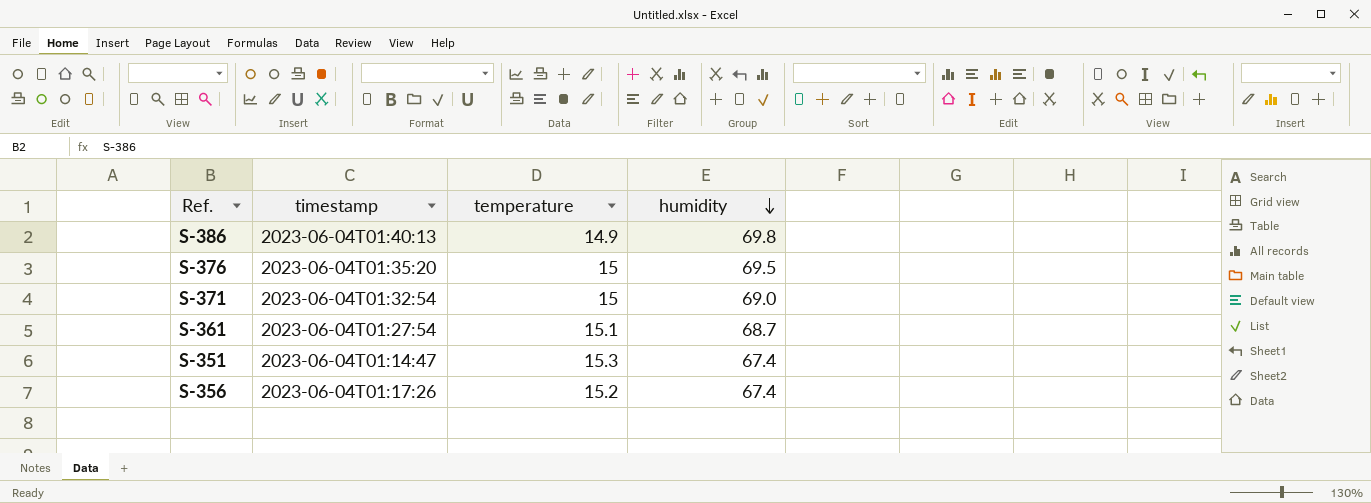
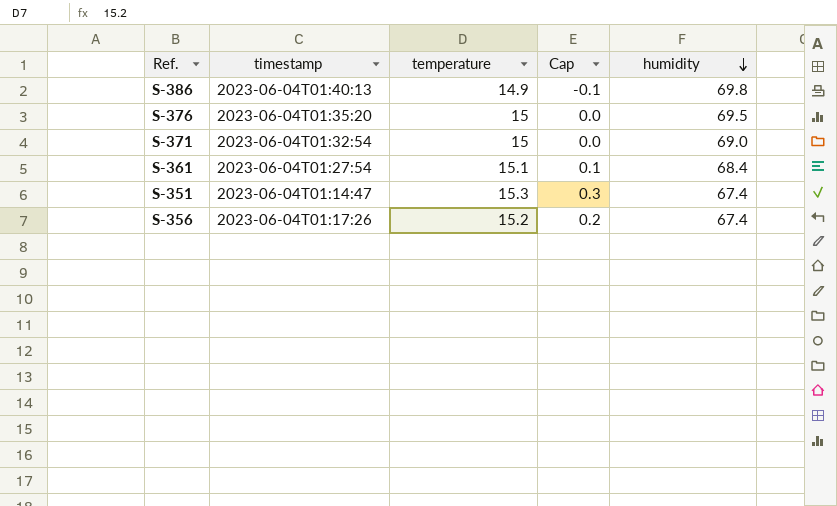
column Cap | formula: none -> [temperature] - 15
S-361 | humidity: 68.7 -> 68.4

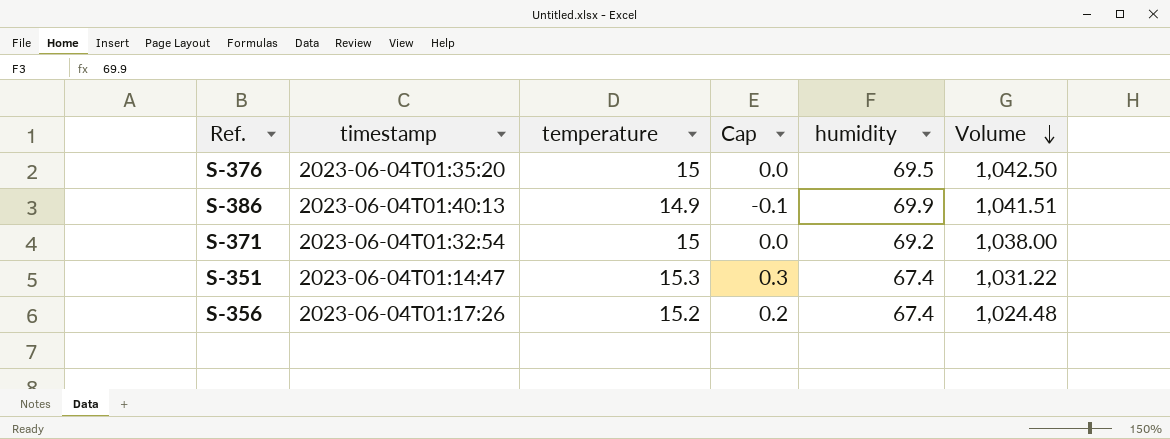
row order: humidity descending -> Volume descending
column Volume | formula: none -> [temperature] * [humidity]
row S-361: 2023-06-04T01:27:54 | 15.1 | 0.1 | 68.4 -> none
S-386 | humidity: 69.8 -> 69.9
S-371 | humidity: 69.0 -> 69.2

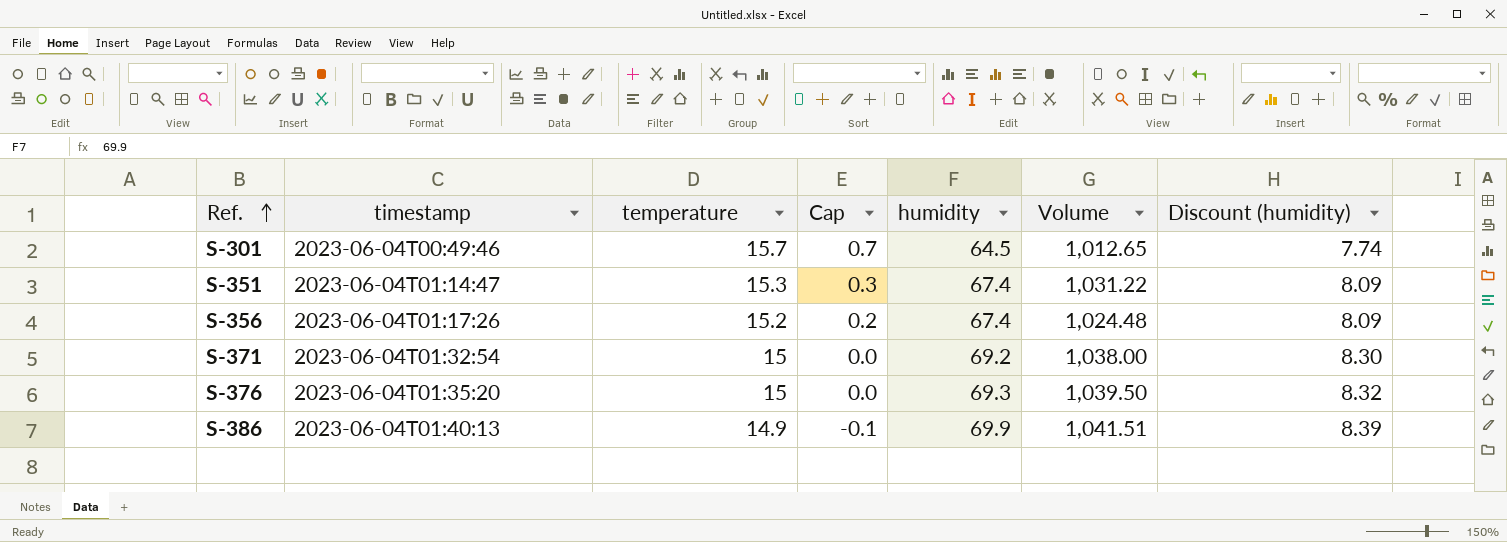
row order: Volume descending -> Ref. ascending
column Discount (humidity) | formula: none -> [humidity] * 0.12
row S-301: none -> 2023-06-04T00:49:46 | 15.7 | 0.7 | 64.5 | 1,012.65 | 7.74
S-376 | humidity: 69.5 -> 69.3
S-376 | Volume: 1,042.50 -> 1,039.50

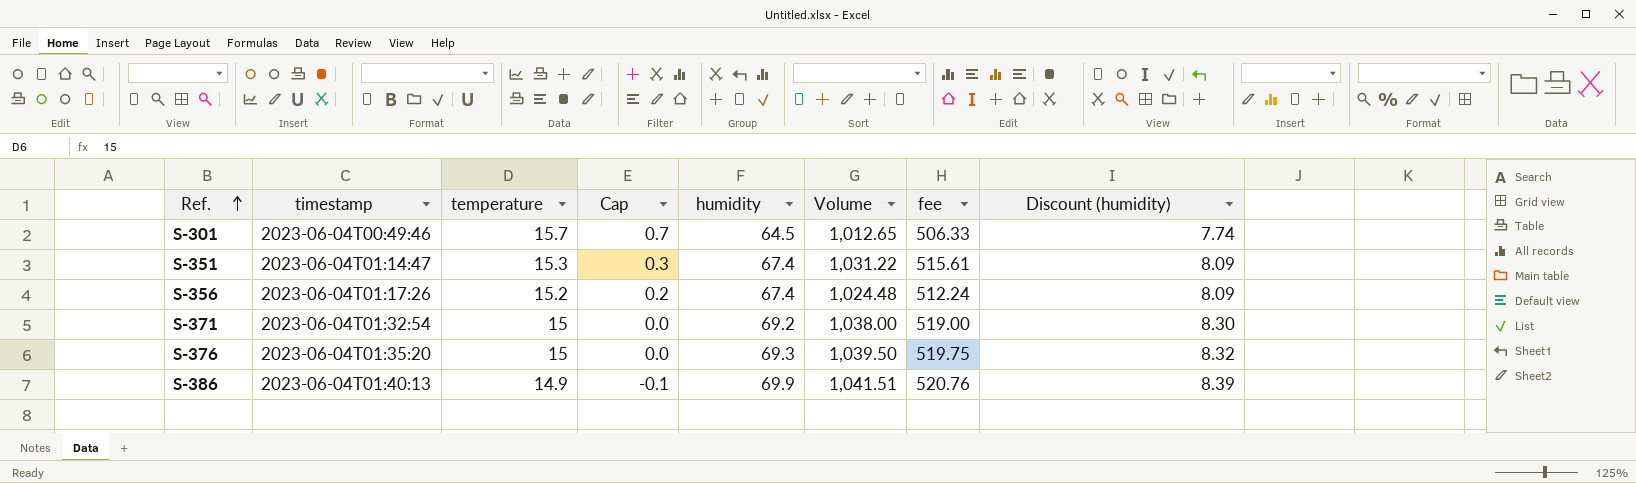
column fee | formula: none -> [Volume] * 0.5

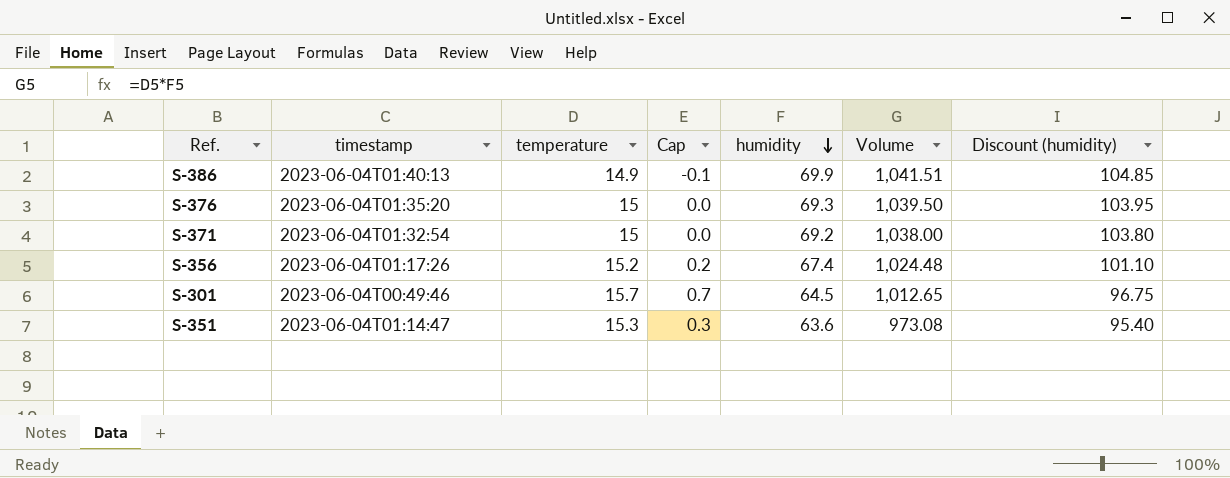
row order: Ref. ascending -> humidity descending
column fee | formula: [Volume] * 0.5 -> none
column Discount (humidity) | formula: [humidity] * 0.12 -> [humidity] * 1.5
S-351 | humidity: 67.4 -> 63.6
S-351 | Volume: 1,031.22 -> 973.08

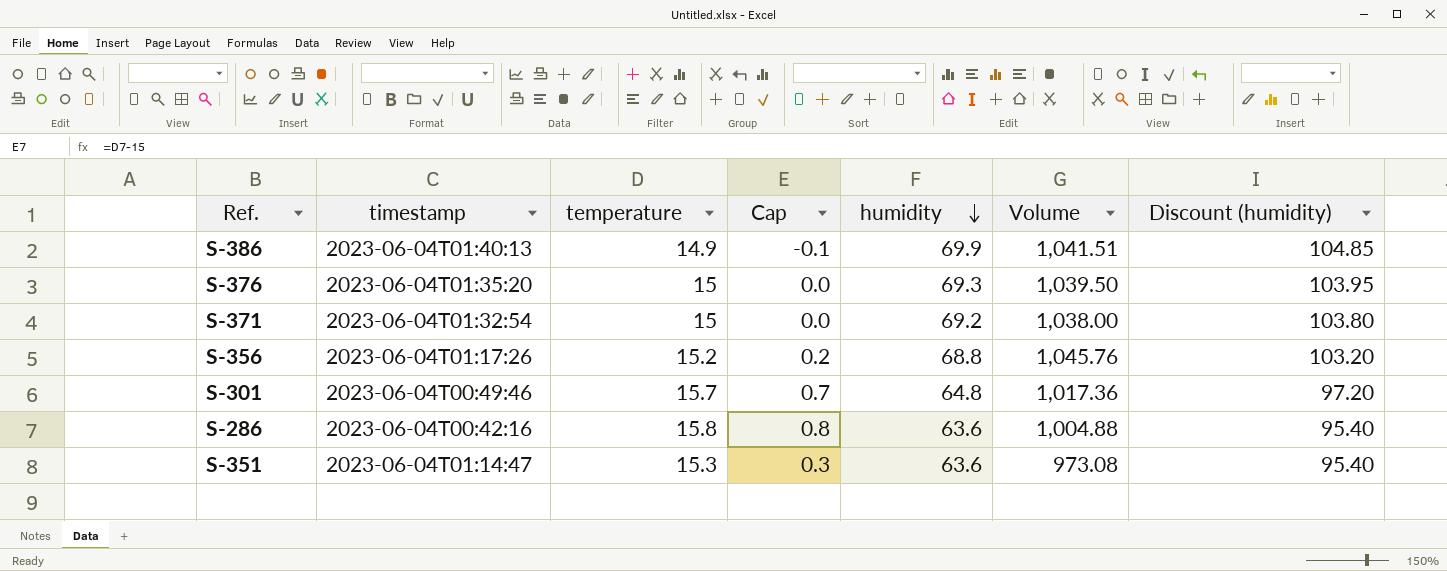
S-356 | humidity: 67.4 -> 68.8
S-356 | Volume: 1,024.48 -> 1,045.76
S-356 | Discount (humidity): 101.10 -> 103.20
S-301 | humidity: 64.5 -> 64.8
S-301 | Volume: 1,012.65 -> 1,017.36
S-301 | Discount (humidity): 96.75 -> 97.20
row S-286: none -> 2023-06-04T00:42:16 | 15.8 | 0.8 | 63.6 | 1,004.88 | 95.40

